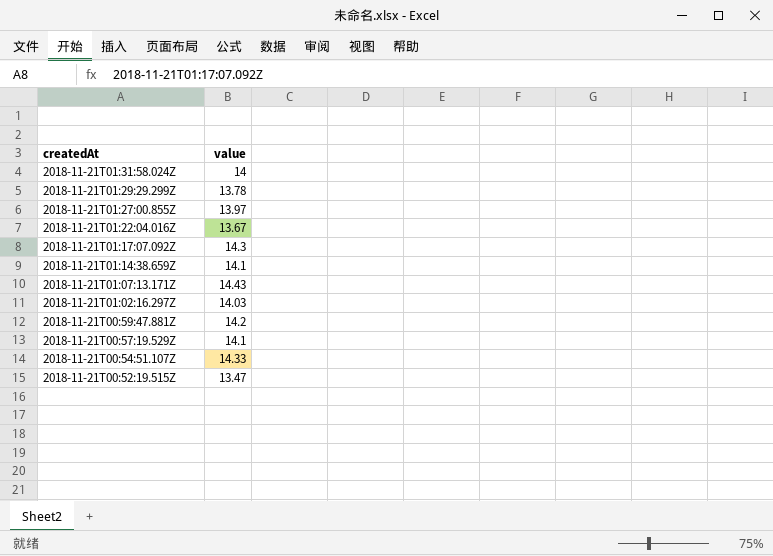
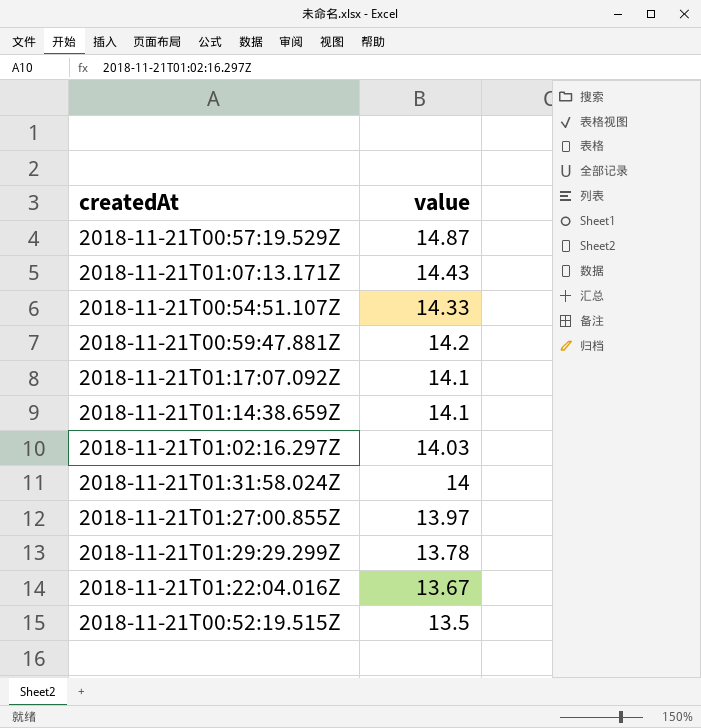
row order: createdAt descending -> value descending
2018-11-21T00:57:19.529Z | value: 14.1 -> 14.87
2018-11-21T01:17:07.092Z | value: 14.3 -> 14.1
2018-11-21T00:52:19.515Z | value: 13.47 -> 13.5

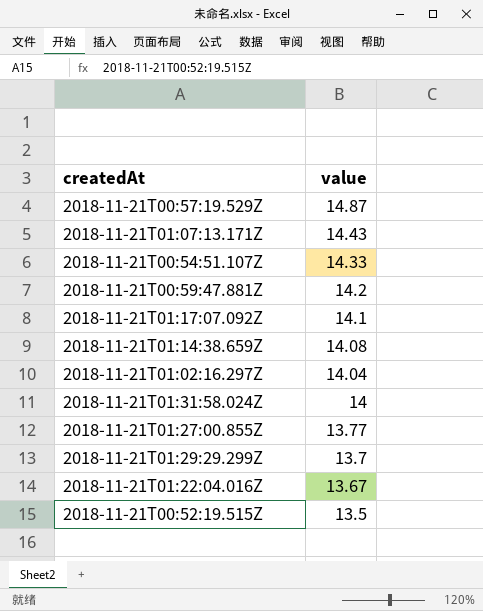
2018-11-21T01:14:38.659Z | value: 14.1 -> 14.08
2018-11-21T01:02:16.297Z | value: 14.03 -> 14.04
2018-11-21T01:27:00.855Z | value: 13.97 -> 13.77
2018-11-21T01:29:29.299Z | value: 13.78 -> 13.7

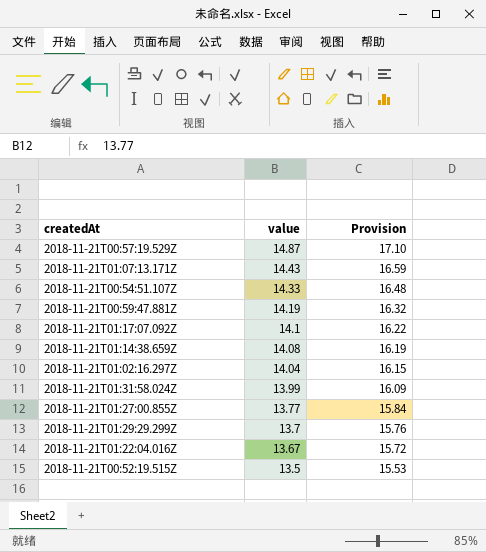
column Provision | formula: none -> [value] * 1.15
2018-11-21T00:59:47.881Z | value: 14.2 -> 14.19
2018-11-21T01:31:58.024Z | value: 14 -> 13.99

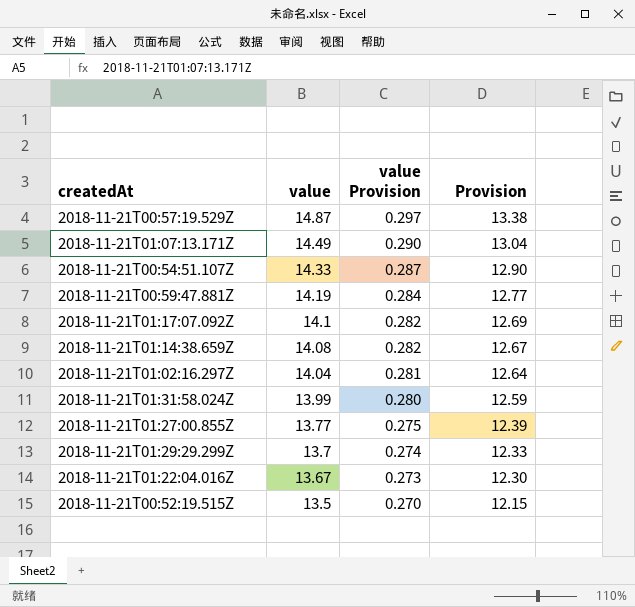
column value Provision | formula: none -> [value] * 0.02
column Provision | formula: [value] * 1.15 -> [value] * 0.9
2018-11-21T01:07:13.171Z | value: 14.43 -> 14.49

